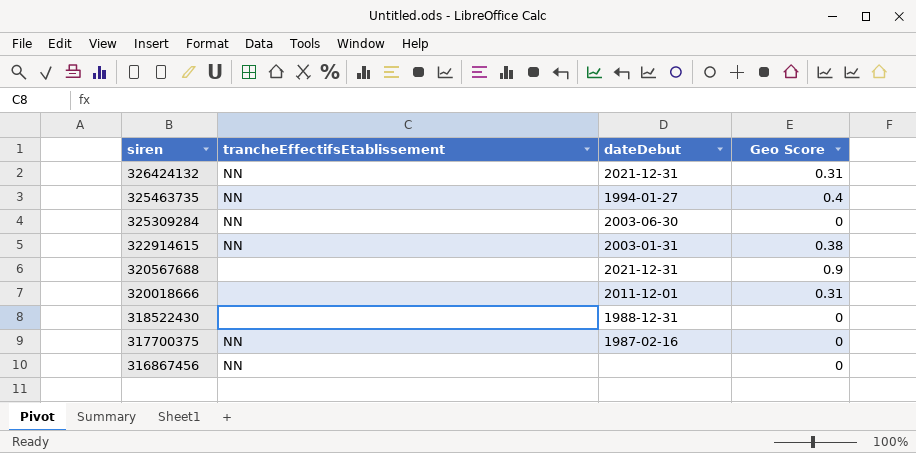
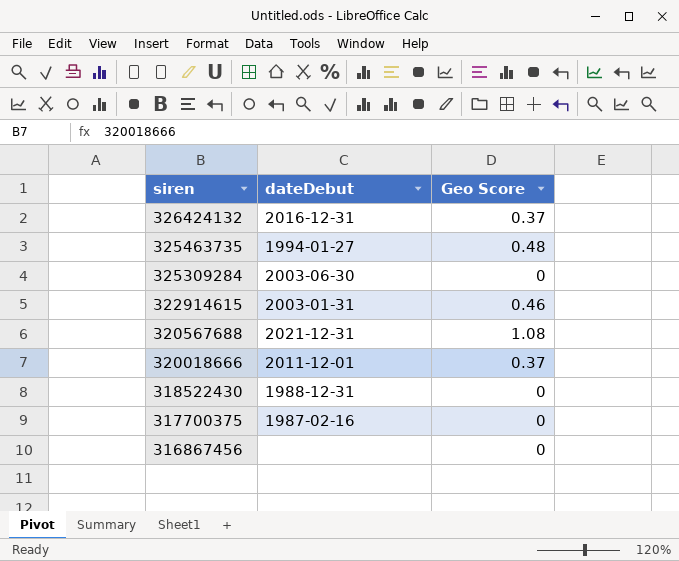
column trancheEffectifsEtablissement | position: 2 -> none
326424132 | dateDebut: 2021-12-31 -> 2016-12-31
326424132 | Geo Score: 0.31 -> 0.37
325463735 | Geo Score: 0.4 -> 0.48
322914615 | Geo Score: 0.38 -> 0.46
320567688 | Geo Score: 0.9 -> 1.08
320018666 | Geo Score: 0.31 -> 0.37

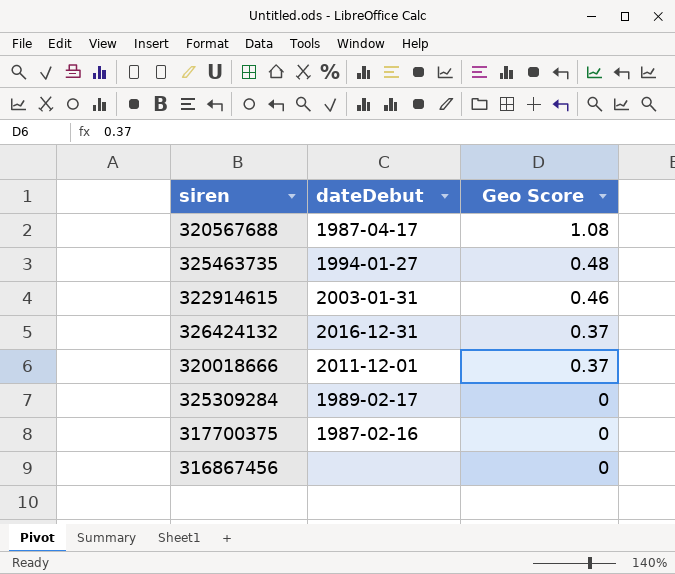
row order: siren descending -> Geo Score descending
row 318522430: 1988-12-31 | 0 -> none
320567688 | dateDebut: 2021-12-31 -> 1987-04-17
325309284 | dateDebut: 2003-06-30 -> 1989-02-17

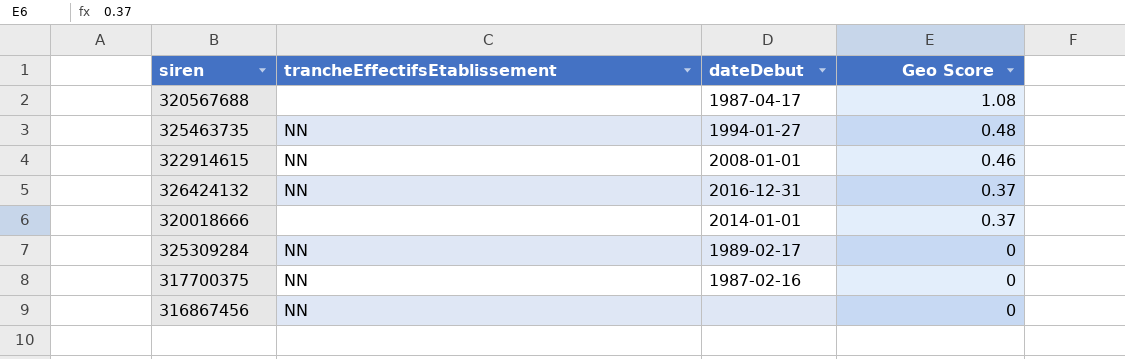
column trancheEffectifsEtablissement | position: none -> 2
322914615 | dateDebut: 2003-01-31 -> 2008-01-01
320018666 | dateDebut: 2011-12-01 -> 2014-01-01

